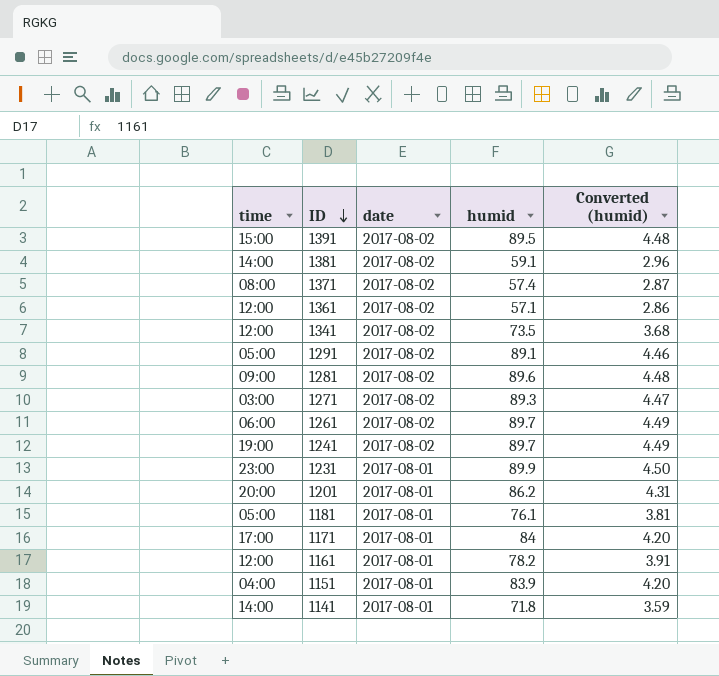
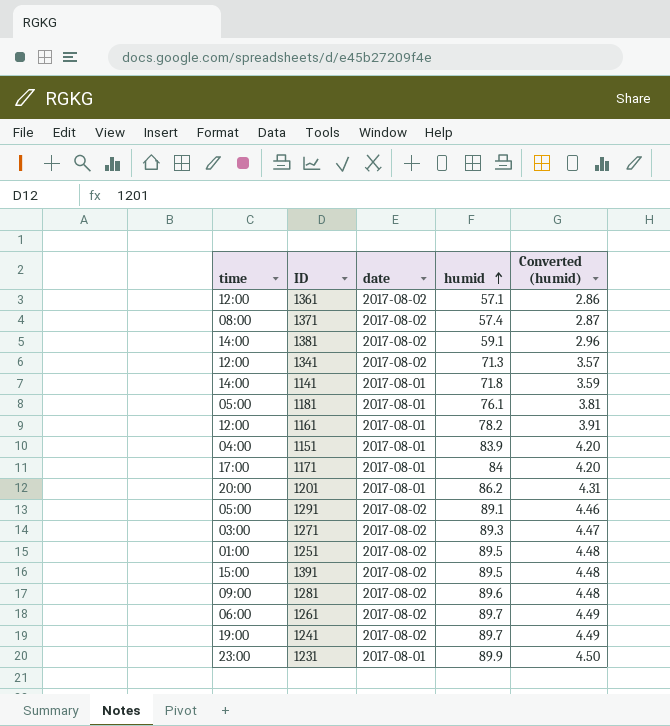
row order: ID descending -> humid ascending
1341 | humid: 73.5 -> 71.3
1341 | Converted (humid): 3.68 -> 3.57
row 1251: none -> 01:00 | 2017-08-02 | 89.5 | 4.48

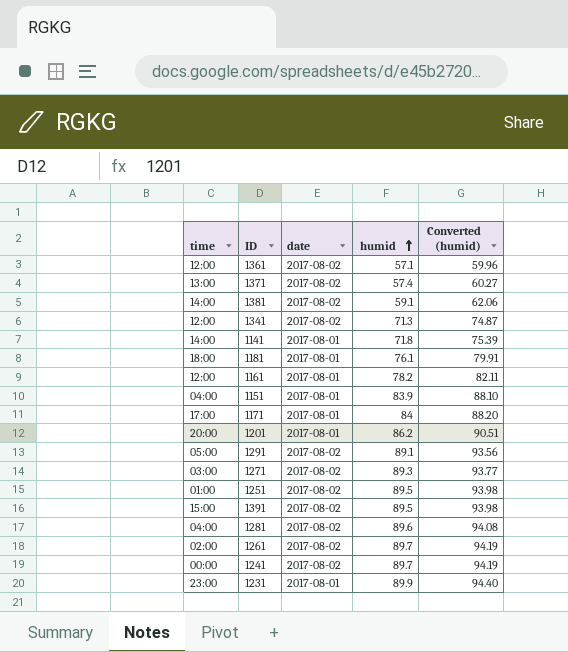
column Converted (humid) | formula: [humid] * 0.05 -> [humid] * 1.05
1371 | time: 08:00 -> 13:00
1181 | time: 05:00 -> 18:00
1281 | time: 09:00 -> 04:00
1261 | time: 06:00 -> 02:00
1241 | time: 19:00 -> 00:00

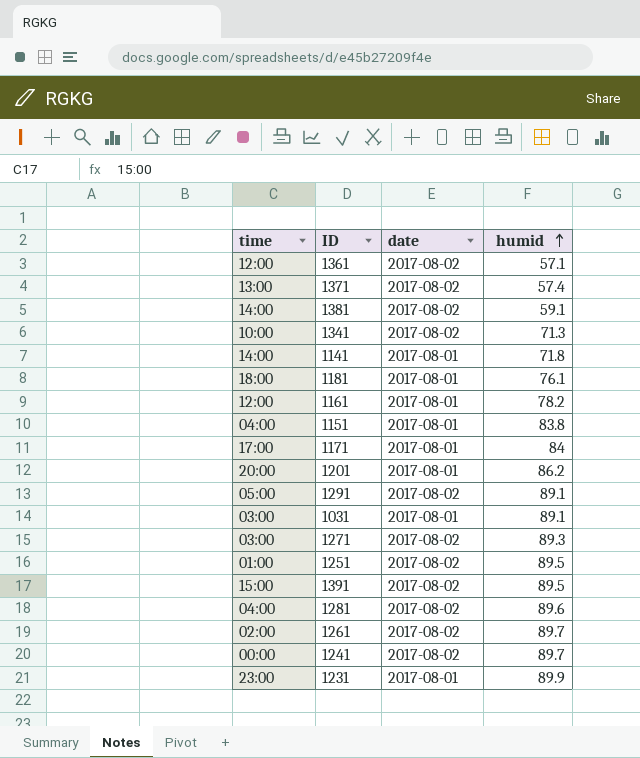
column Converted (humid) | formula: [humid] * 1.05 -> none
1341 | time: 12:00 -> 10:00
1151 | humid: 83.9 -> 83.8
row 1031: none -> 03:00 | 2017-08-01 | 89.1

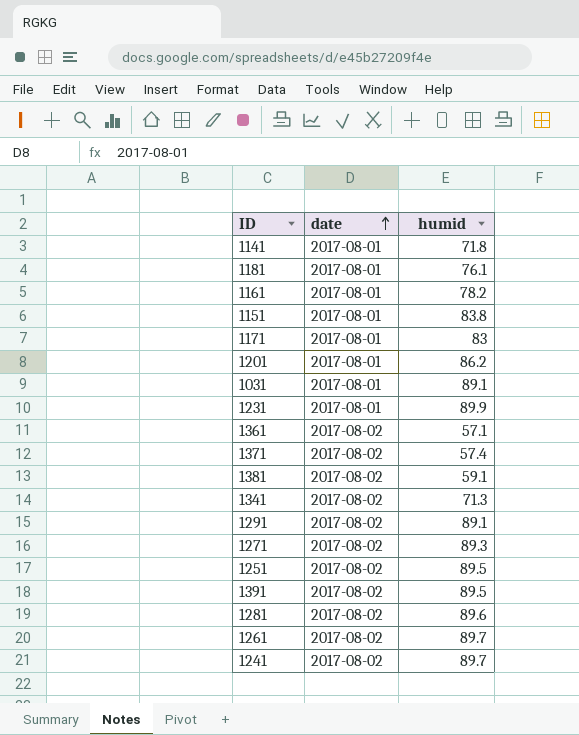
row order: humid ascending -> date ascending
column time | position: 1 -> none
1171 | humid: 84 -> 83

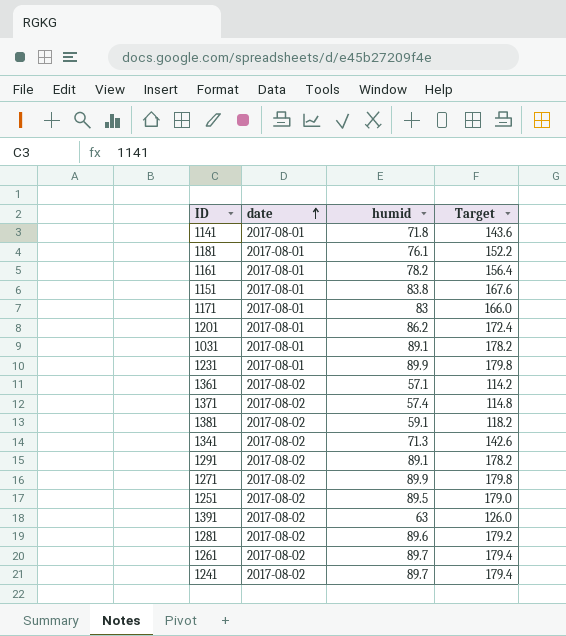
column Target | formula: none -> [humid] * 2
1271 | humid: 89.3 -> 89.9
1391 | humid: 89.5 -> 63

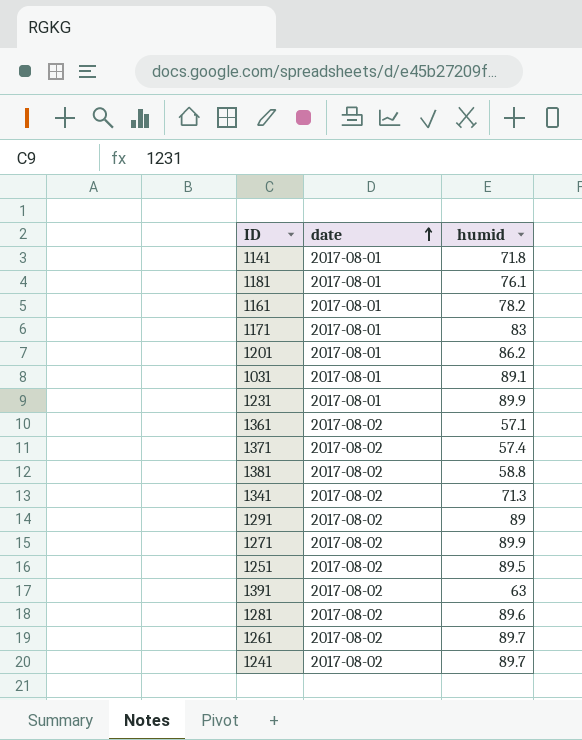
column Target | formula: [humid] * 2 -> none
row 1151: 2017-08-01 | 83.8 | 167.6 -> none
1381 | humid: 59.1 -> 58.8
1291 | humid: 89.1 -> 89

